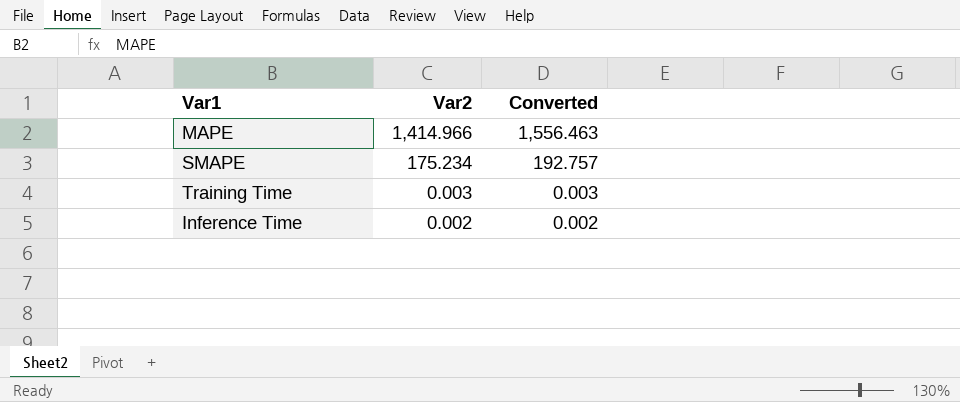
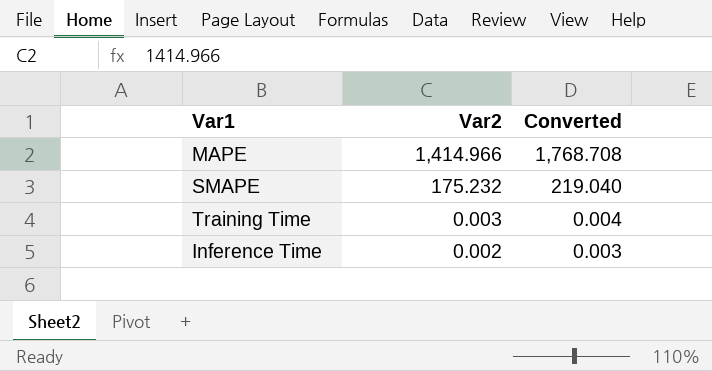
column Converted | formula: [Var2] * 1.1 -> [Var2] * 1.25
SMAPE | Var2: 175.234 -> 175.232

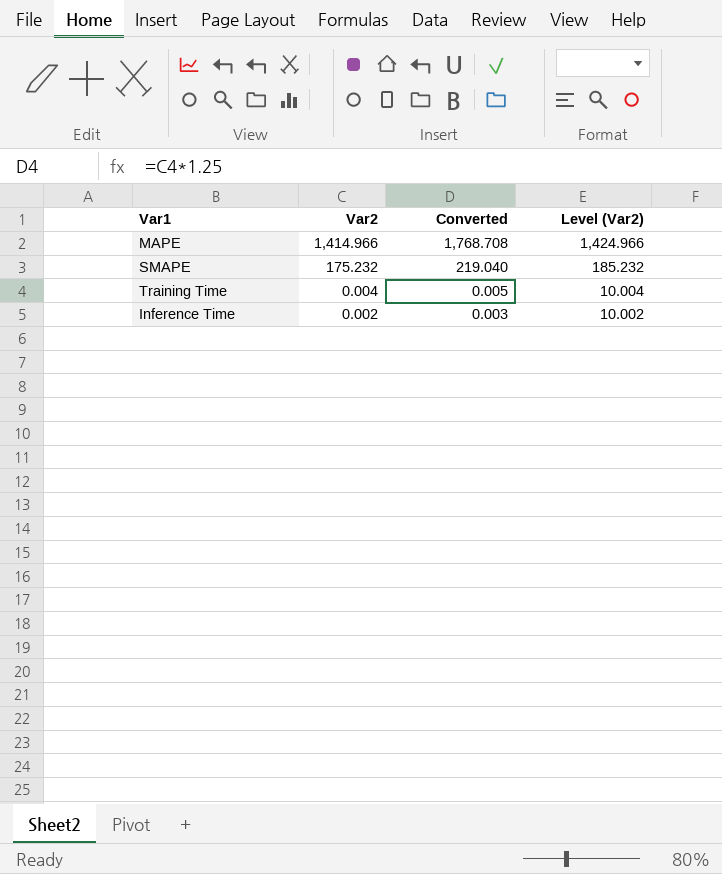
column Level (Var2) | formula: none -> [Var2] + 10
Training Time | Var2: 0.003 -> 0.004
Training Time | Converted: 0.004 -> 0.005

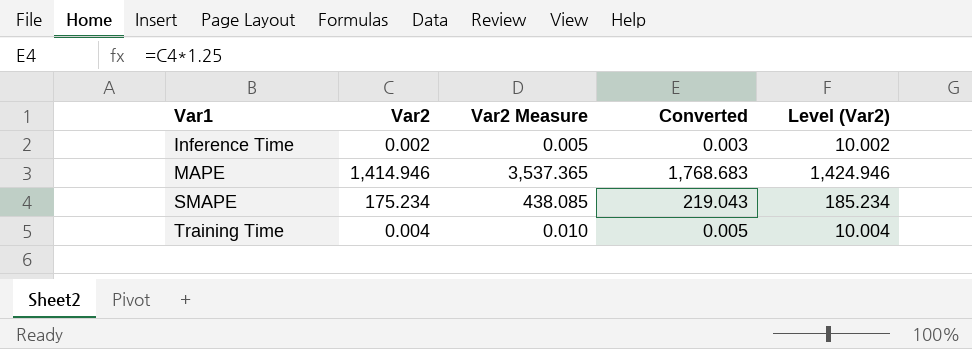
row order: Var2 descending -> Var1 ascending
column Var2 Measure | formula: none -> [Var2] * 2.5
MAPE | Var2: 1,414.966 -> 1,414.946
MAPE | Converted: 1,768.708 -> 1,768.683
MAPE | Level (Var2): 1,424.966 -> 1,424.946
SMAPE | Var2: 175.232 -> 175.234
SMAPE | Converted: 219.040 -> 219.043
SMAPE | Level (Var2): 185.232 -> 185.234

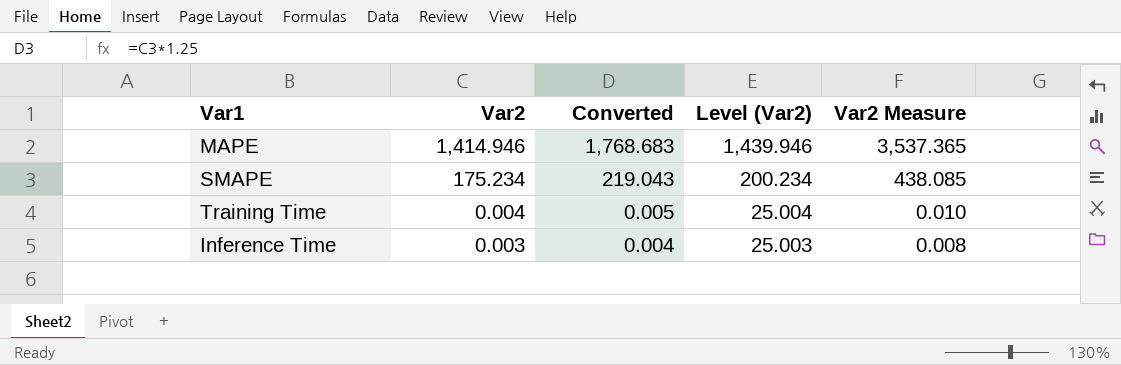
row order: Var1 ascending -> Var2 descending
column Level (Var2) | formula: [Var2] + 10 -> [Var2] + 25
column Var2 Measure | position: 3 -> 5
Inference Time | Var2: 0.002 -> 0.003
Inference Time | Converted: 0.003 -> 0.004
Inference Time | Var2 Measure: 0.005 -> 0.008

